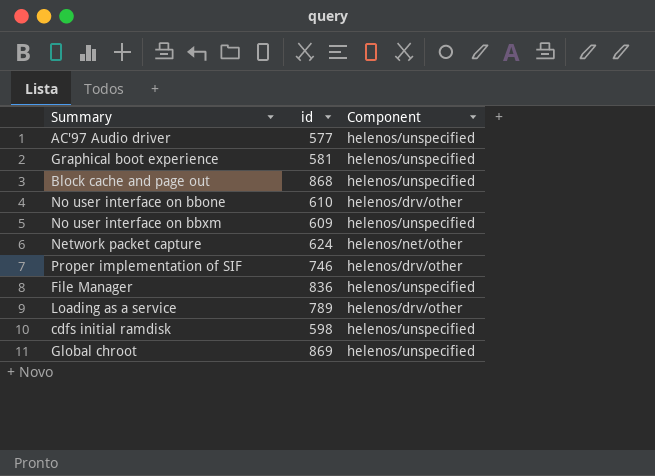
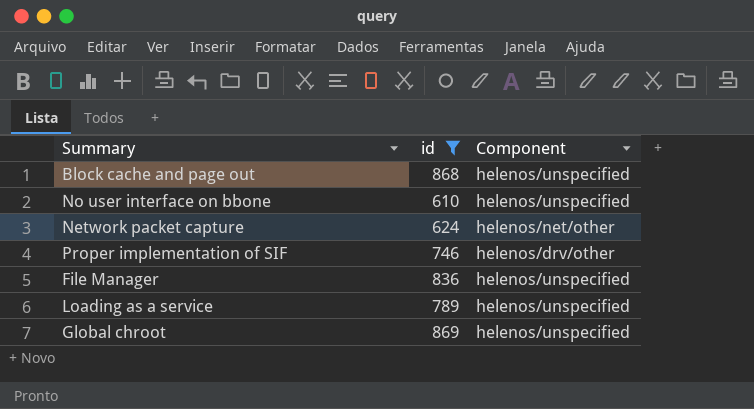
filter: none -> id >= 610
No user interface on bbone | Component: helenos/drv/other -> helenos/unspecified
Loading as a service | Component: helenos/drv/other -> helenos/unspecified

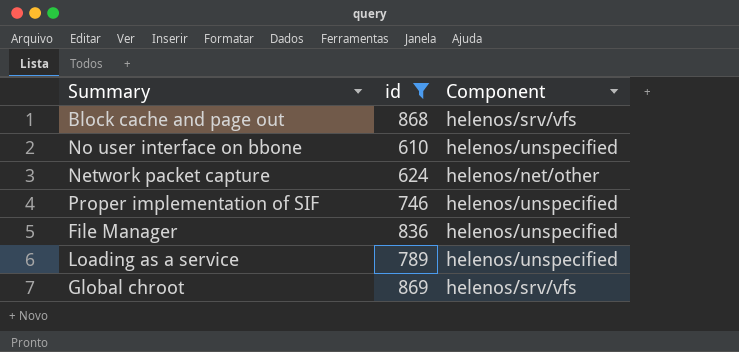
Block cache and page out | Component: helenos/unspecified -> helenos/srv/vfs
Proper implementation of SIF | Component: helenos/drv/other -> helenos/unspecified
Global chroot | Component: helenos/unspecified -> helenos/srv/vfs

